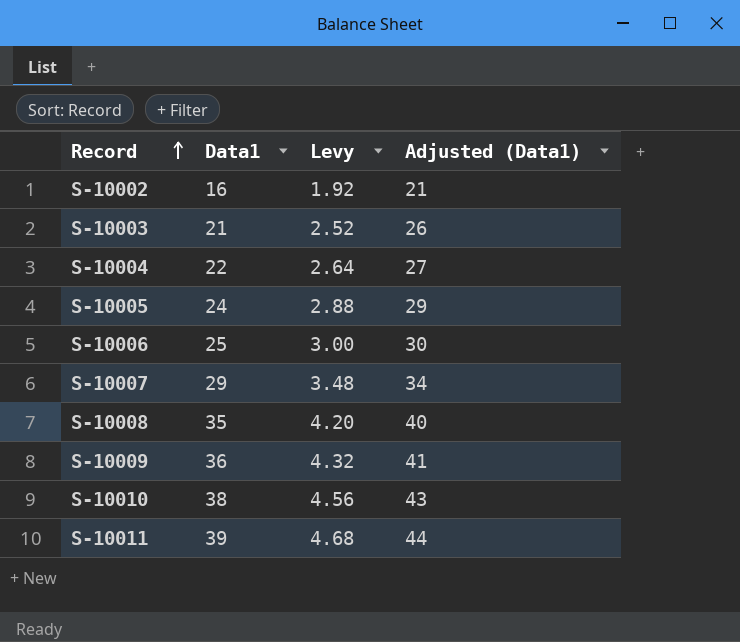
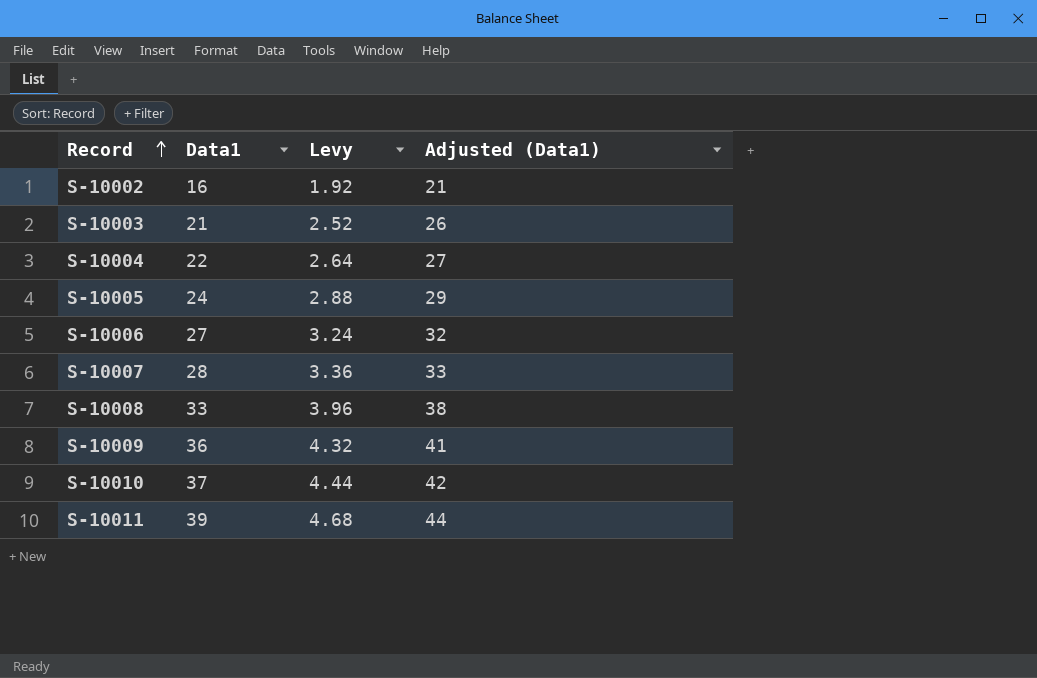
S-10006 | Data1: 25 -> 27
S-10006 | Levy: 3.00 -> 3.24
S-10006 | Adjusted (Data1): 30 -> 32
S-10007 | Data1: 29 -> 28
S-10007 | Levy: 3.48 -> 3.36
S-10007 | Adjusted (Data1): 34 -> 33
S-10008 | Data1: 35 -> 33
S-10008 | Levy: 4.20 -> 3.96
S-10008 | Adjusted (Data1): 40 -> 38
S-10010 | Data1: 38 -> 37
S-10010 | Levy: 4.56 -> 4.44
S-10010 | Adjusted (Data1): 43 -> 42

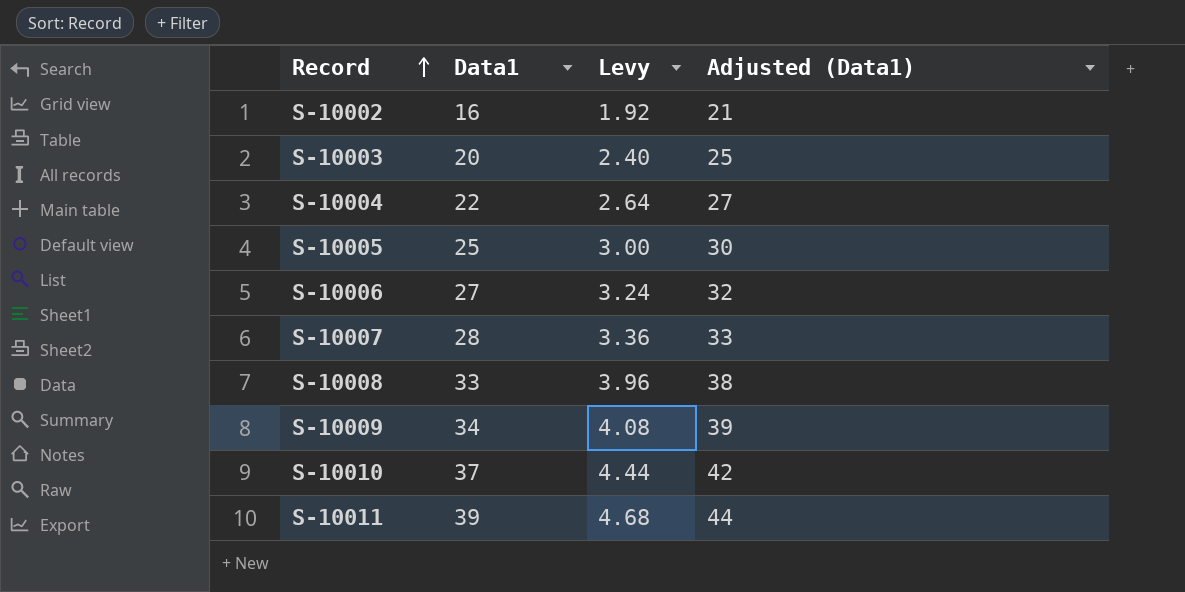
S-10003 | Data1: 21 -> 20
S-10003 | Levy: 2.52 -> 2.40
S-10003 | Adjusted (Data1): 26 -> 25
S-10005 | Data1: 24 -> 25
S-10005 | Levy: 2.88 -> 3.00
S-10005 | Adjusted (Data1): 29 -> 30
S-10009 | Data1: 36 -> 34
S-10009 | Levy: 4.32 -> 4.08
S-10009 | Adjusted (Data1): 41 -> 39

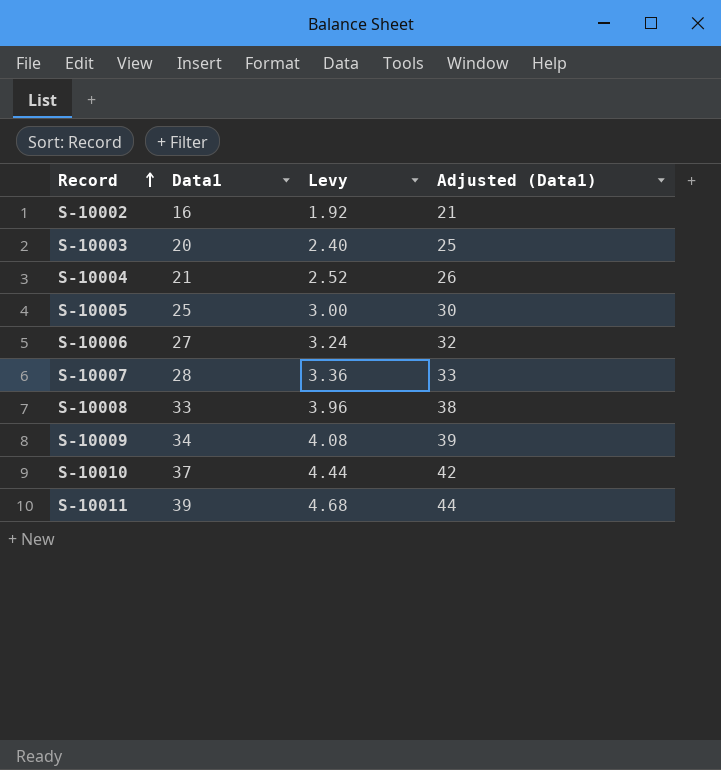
S-10004 | Data1: 22 -> 21
S-10004 | Levy: 2.64 -> 2.52
S-10004 | Adjusted (Data1): 27 -> 26

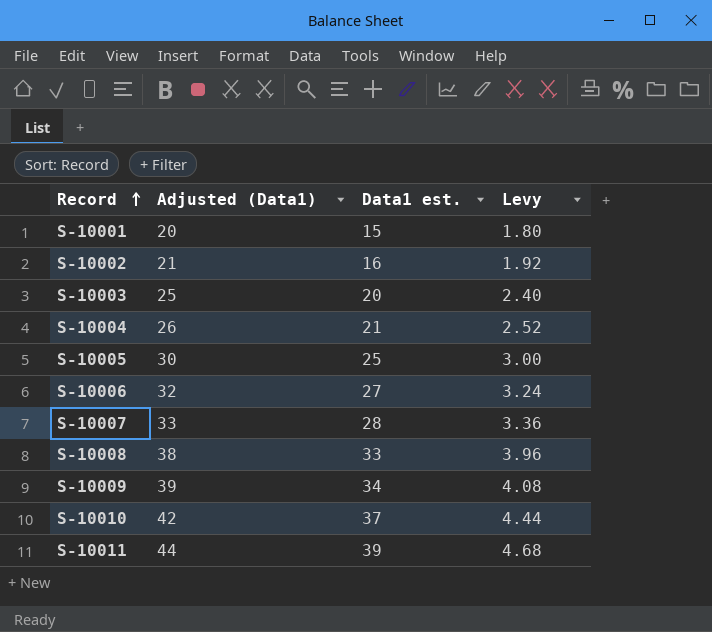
column Adjusted (Data1) | position: 4 -> 2
column name: Data1 -> Data1 est.
row S-10001: none -> 20 | 15 | 1.80

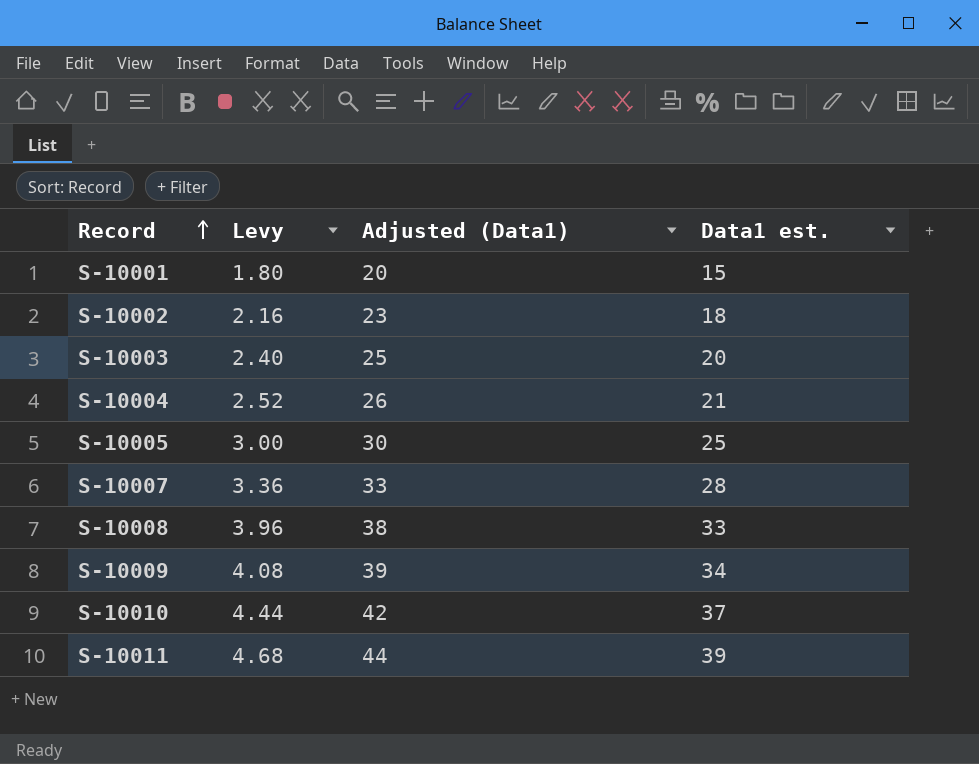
column Levy | position: 4 -> 2
row S-10006: 32 | 27 | 3.24 -> none
S-10002 | Levy: 1.92 -> 2.16
S-10002 | Adjusted (Data1): 21 -> 23
S-10002 | Data1 est.: 16 -> 18

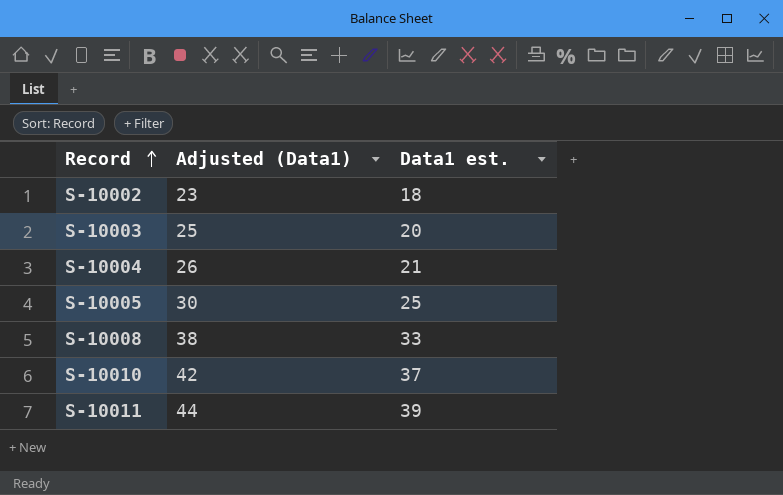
column Levy | formula: [Data1 est.] * 0.12 -> none
row S-10001: 1.80 | 20 | 15 -> none
row S-10007: 3.36 | 33 | 28 -> none
row S-10009: 4.08 | 39 | 34 -> none

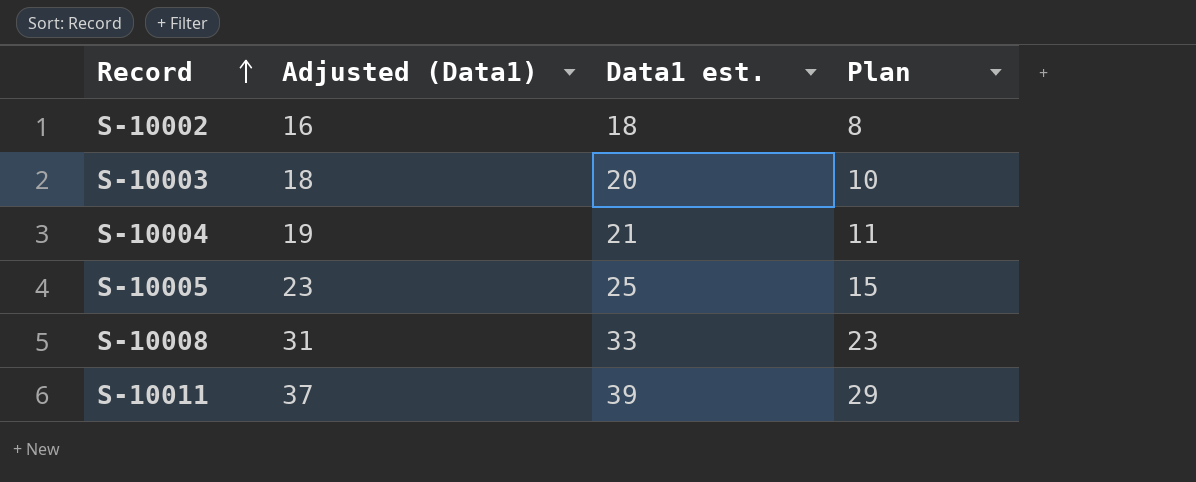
column Adjusted (Data1) | formula: [Data1 est.] + 5 -> [Data1 est.] - 2
column Plan | formula: none -> [Data1 est.] - 10
row S-10010: 42 | 37 -> none

